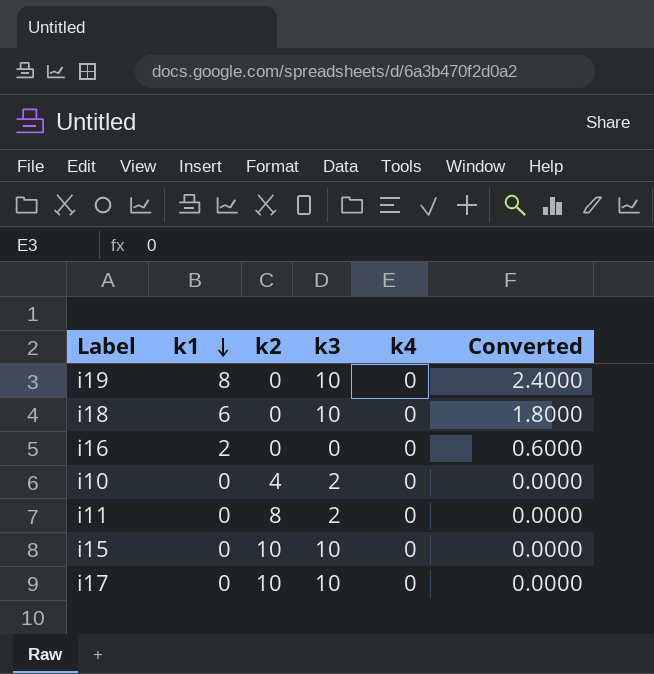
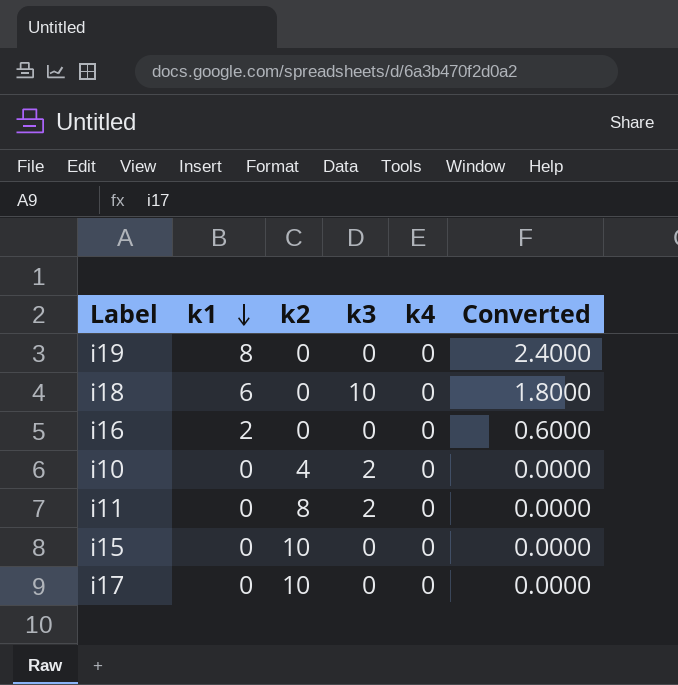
i19 | k3: 10 -> 0
i15 | k3: 10 -> 0
i17 | k3: 10 -> 0

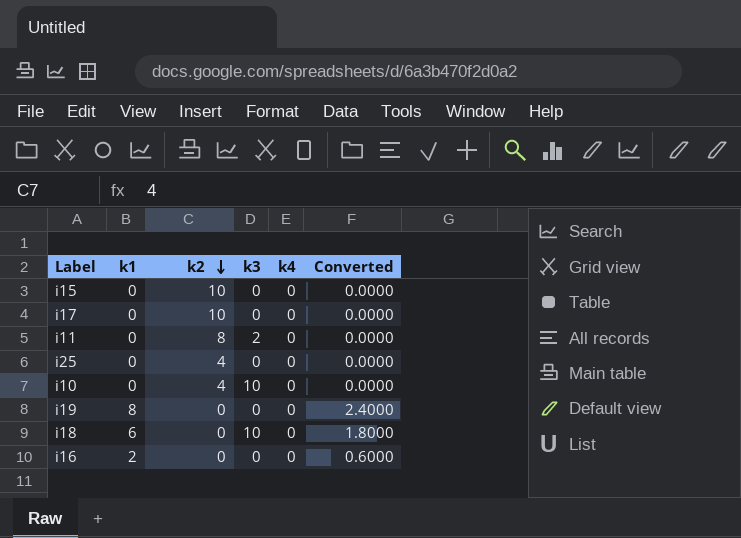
row order: k1 descending -> k2 descending
row i25: none -> 0 | 4 | 0 | 0 | 0.0000
i10 | k3: 2 -> 10

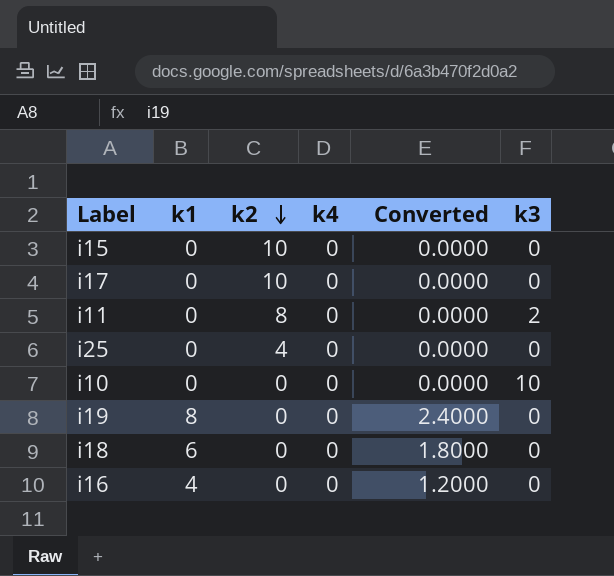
column k3 | position: 4 -> 6
i10 | k2: 4 -> 0
i18 | k3: 10 -> 0
i16 | k1: 2 -> 4
i16 | Converted: 0.6000 -> 1.2000

